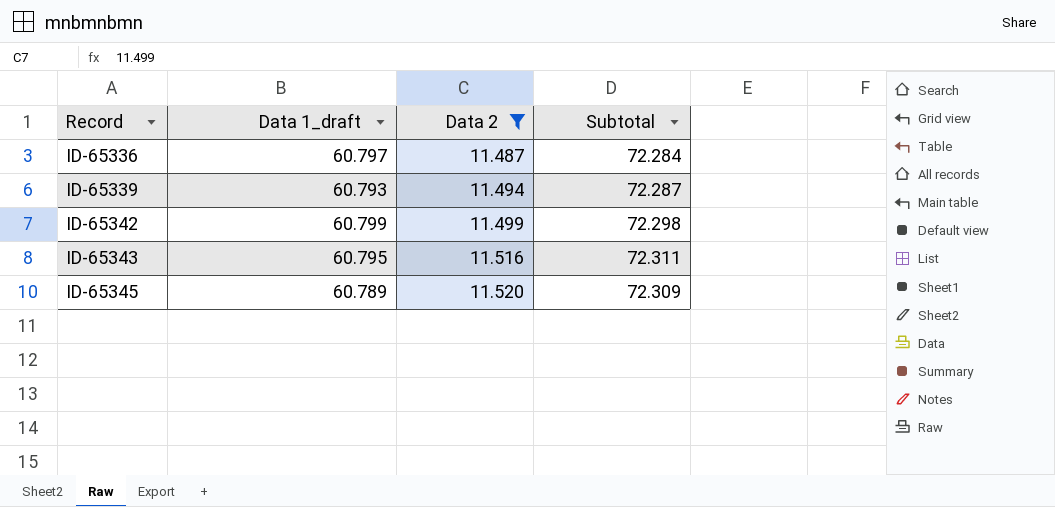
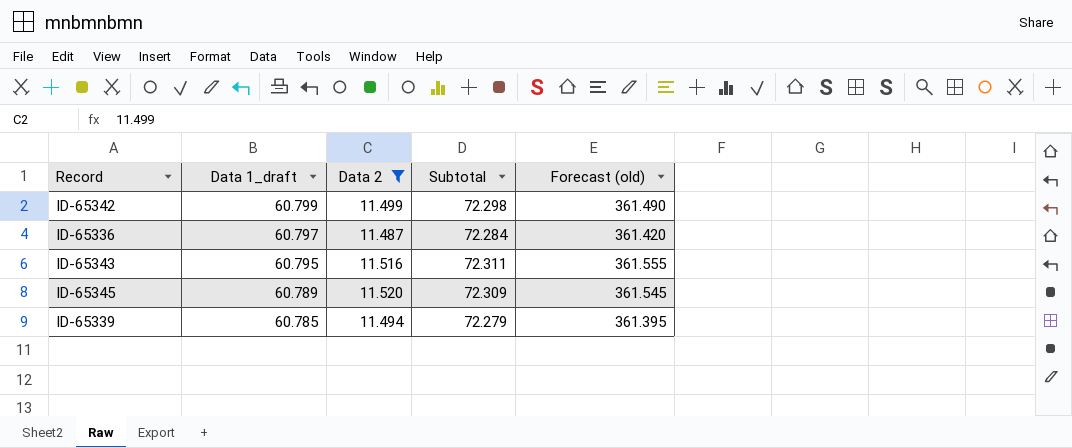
row order: Record ascending -> Data 1_draft descending
column Forecast (old) | formula: none -> [Subtotal] * 5
ID-65339 | Data 1_draft: 60.793 -> 60.785
ID-65339 | Subtotal: 72.287 -> 72.279

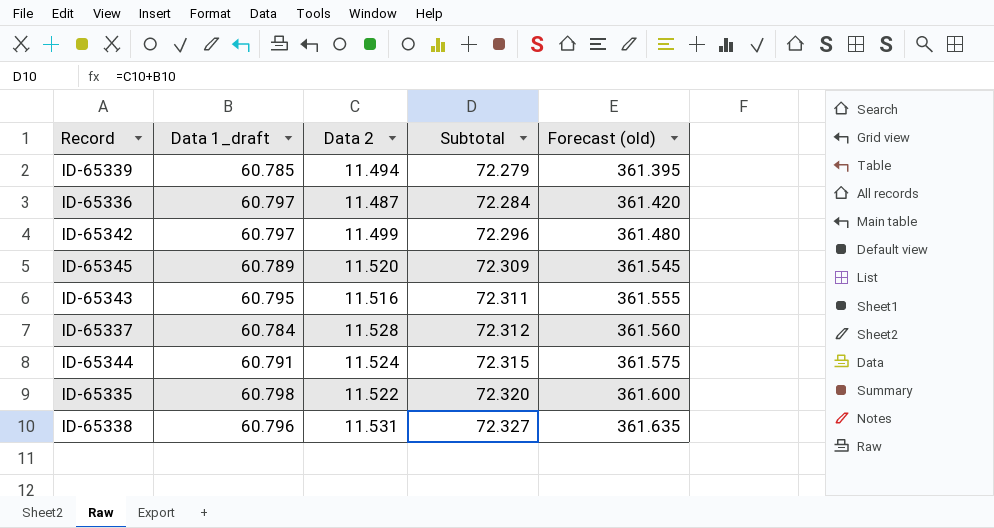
filter: Data 2 <= 11.520 -> none
row order: Data 1_draft descending -> Subtotal ascending
ID-65342 | Data 1_draft: 60.799 -> 60.797
ID-65342 | Subtotal: 72.298 -> 72.296
ID-65342 | Forecast (old): 361.490 -> 361.480

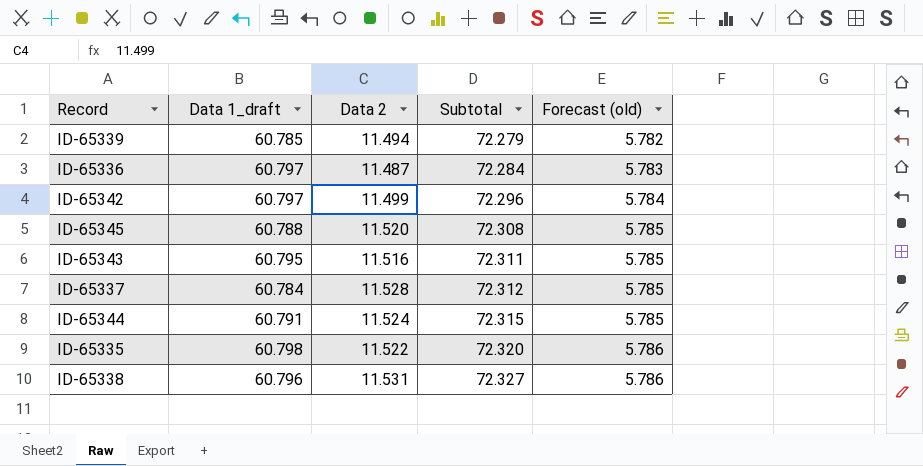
column Forecast (old) | formula: [Subtotal] * 5 -> [Subtotal] * 0.08
ID-65345 | Data 1_draft: 60.789 -> 60.788
ID-65345 | Subtotal: 72.309 -> 72.308

